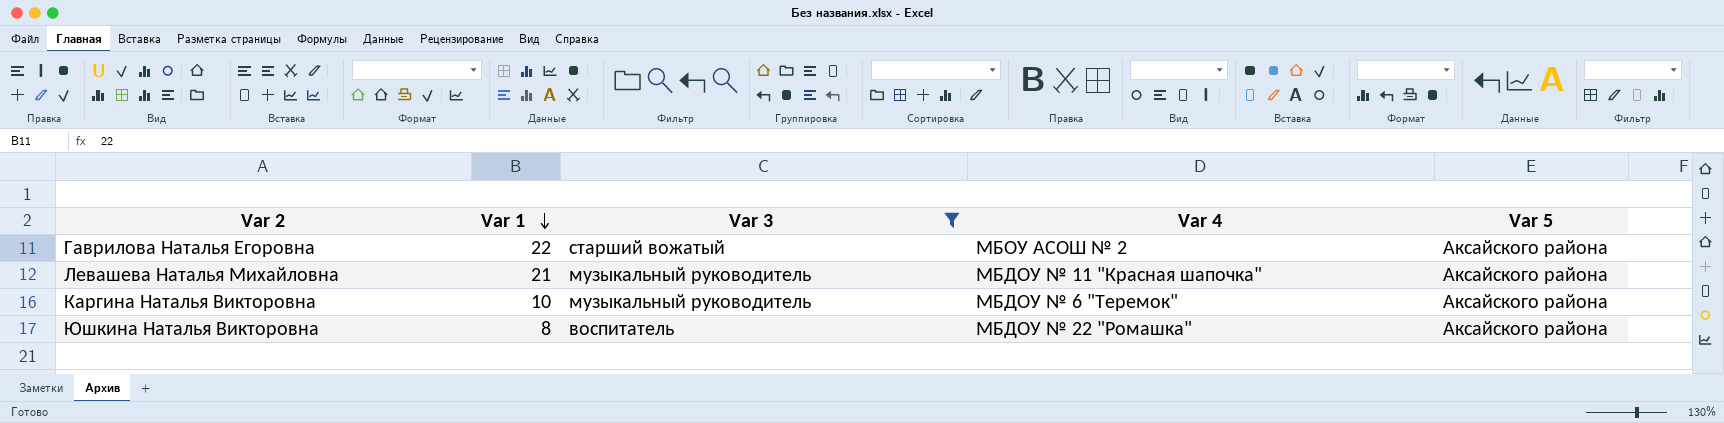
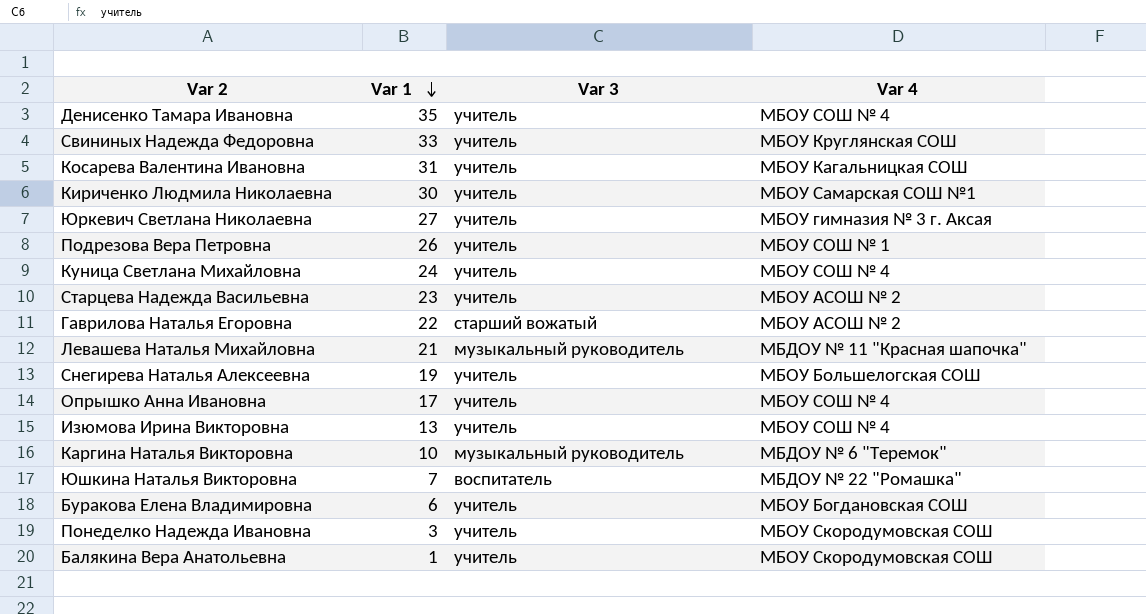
filter: Var 3 != учитель -> none
column Var 5 | position: 5 -> none
Юшкина Наталья Викторовна | Var 1: 8 -> 7

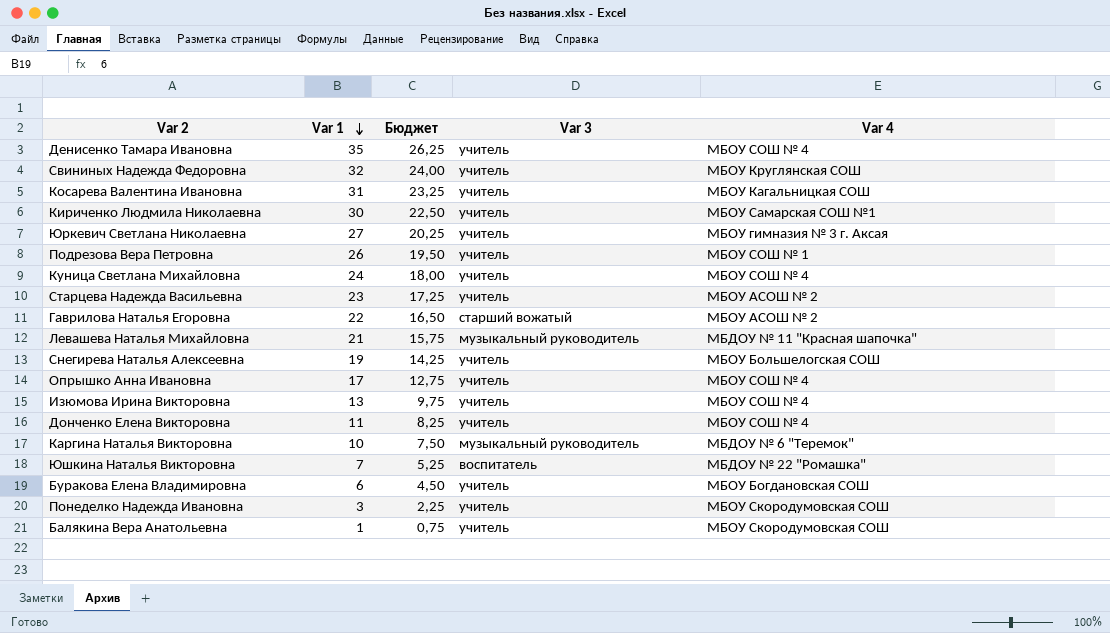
column Бюджет | formula: none -> [Var 1] * 0,75
Свининых Надежда Федоровна | Var 1: 33 -> 32
row Донченко Елена Викторовна: none -> 11 | 8,25 | учитель | МБОУ СОШ № 4

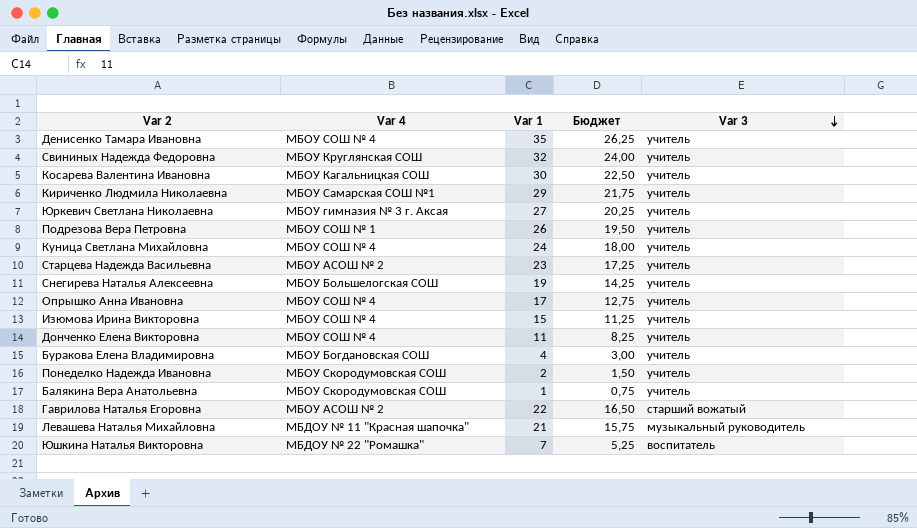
row order: Var 1 descending -> Var 3 descending
column Var 4 | position: 5 -> 2
row Каргина Наталья Викторовна: 10 | 7,50 | музыкальный руководитель | МБДОУ № 6 "Теремок" -> none
Косарева Валентина Ивановна | Var 1: 31 -> 30
Косарева Валентина Ивановна | Бюджет: 23,25 -> 22,50
Кириченко Людмила Николаевна | Var 1: 30 -> 29
Кириченко Людмила Николаевна | Бюджет: 22,50 -> 21,75
Изюмова Ирина Викторовна | Var 1: 13 -> 15
Изюмова Ирина Викторовна | Бюджет: 9,75 -> 11,25
Буракова Елена Владимировна | Var 1: 6 -> 4
Буракова Елена Владимировна | Бюджет: 4,50 -> 3,00
Понеделко Надежда Ивановна | Var 1: 3 -> 2
Понеделко Надежда Ивановна | Бюджет: 2,25 -> 1,50

